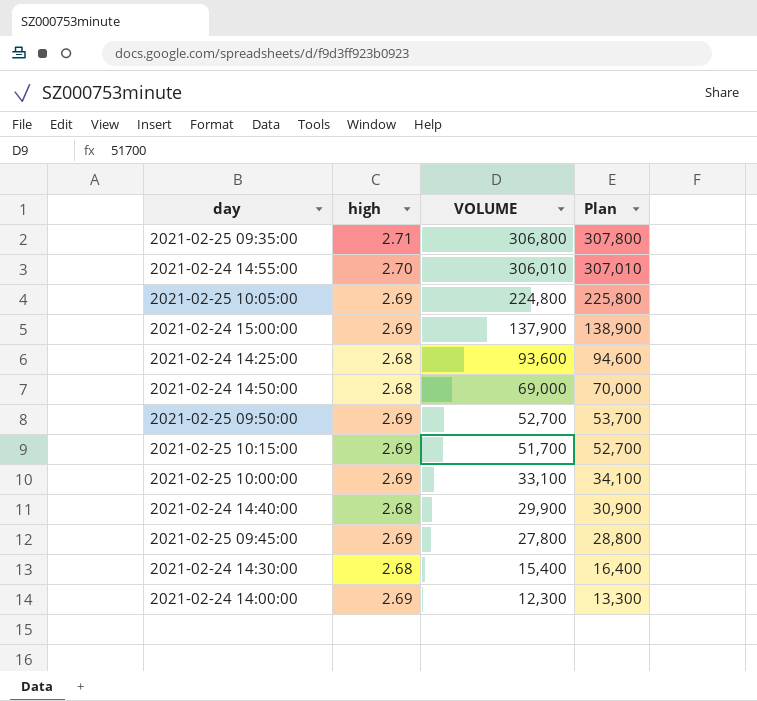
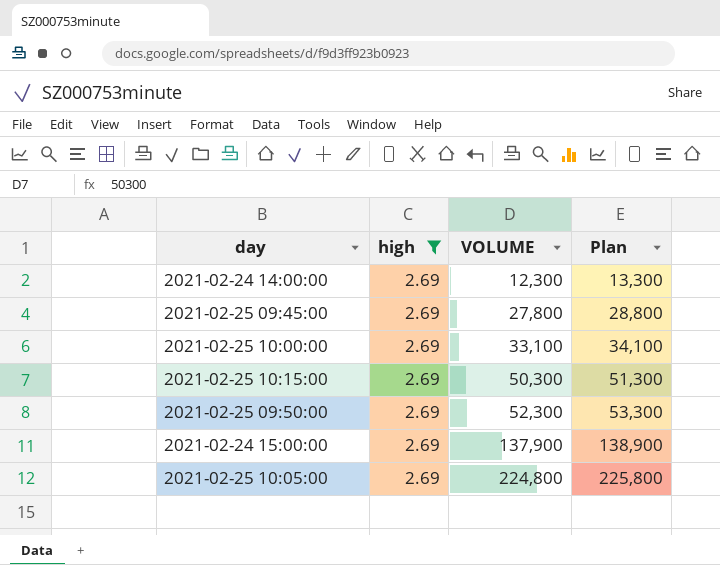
filter: none -> high = 2.69
row order: VOLUME descending -> VOLUME ascending
2021-02-25 10:15:00 | VOLUME: 51,700 -> 50,300
2021-02-25 10:15:00 | Plan: 52,700 -> 51,300
2021-02-25 09:50:00 | VOLUME: 52,700 -> 52,300
2021-02-25 09:50:00 | Plan: 53,700 -> 53,300

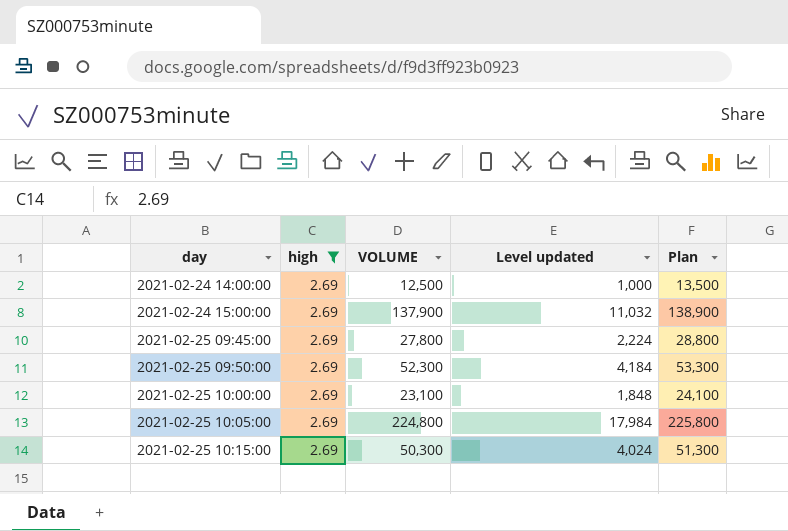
row order: VOLUME ascending -> day ascending
column Level updated | formula: none -> [VOLUME] * 0.08
2021-02-24 14:00:00 | VOLUME: 12,300 -> 12,500
2021-02-24 14:00:00 | Plan: 13,300 -> 13,500
2021-02-25 10:00:00 | VOLUME: 33,100 -> 23,100
2021-02-25 10:00:00 | Plan: 34,100 -> 24,100

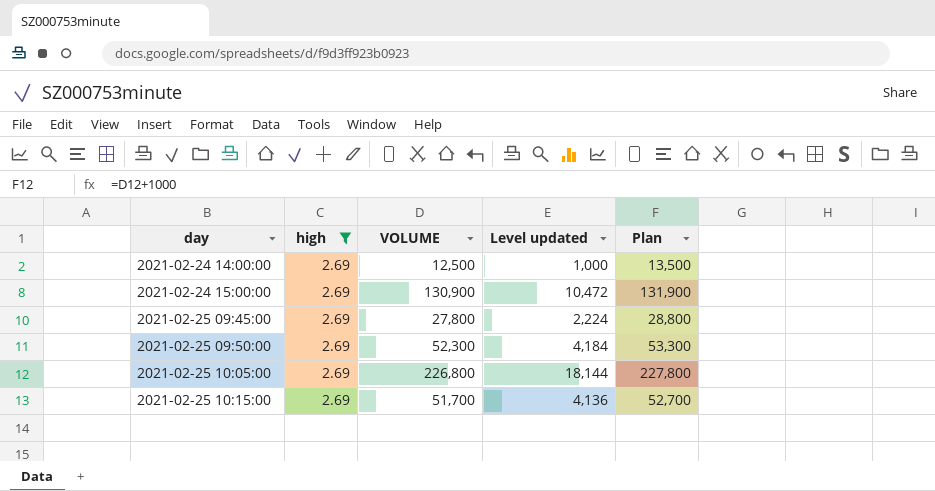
row 2021-02-25 10:00:00: 2.69 | 23,100 | 1,848 | 24,100 -> none
2021-02-24 15:00:00 | VOLUME: 137,900 -> 130,900
2021-02-24 15:00:00 | Level updated: 11,032 -> 10,472
2021-02-24 15:00:00 | Plan: 138,900 -> 131,900
2021-02-25 10:05:00 | VOLUME: 224,800 -> 226,800
2021-02-25 10:05:00 | Level updated: 17,984 -> 18,144
2021-02-25 10:05:00 | Plan: 225,800 -> 227,800
2021-02-25 10:15:00 | VOLUME: 50,300 -> 51,700
2021-02-25 10:15:00 | Level updated: 4,024 -> 4,136
2021-02-25 10:15:00 | Plan: 51,300 -> 52,700

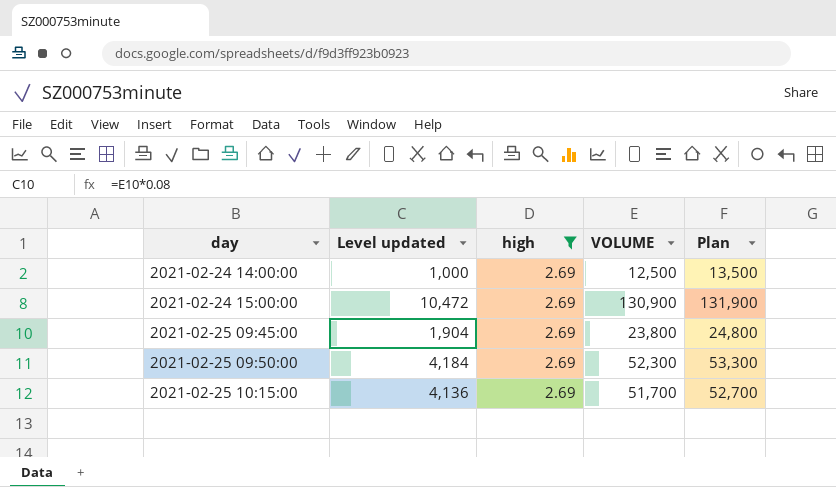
column Level updated | position: 4 -> 2
row 2021-02-25 10:05:00: 2.69 | 226,800 | 18,144 | 227,800 -> none
2021-02-25 09:45:00 | Level updated: 2,224 -> 1,904
2021-02-25 09:45:00 | VOLUME: 27,800 -> 23,800
2021-02-25 09:45:00 | Plan: 28,800 -> 24,800

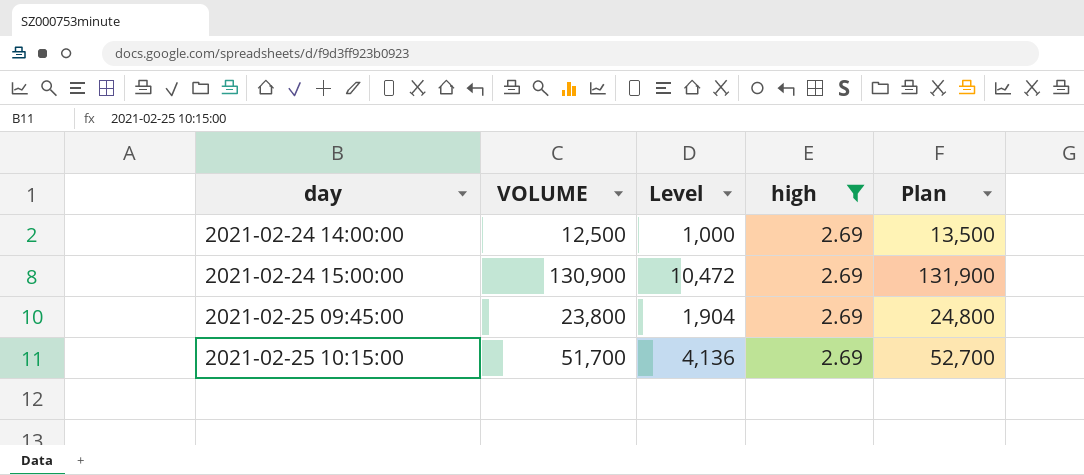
column VOLUME | position: 4 -> 2
column name: Level updated -> Level
row 2021-02-25 09:50:00: 4,184 | 2.69 | 52,300 | 53,300 -> none

